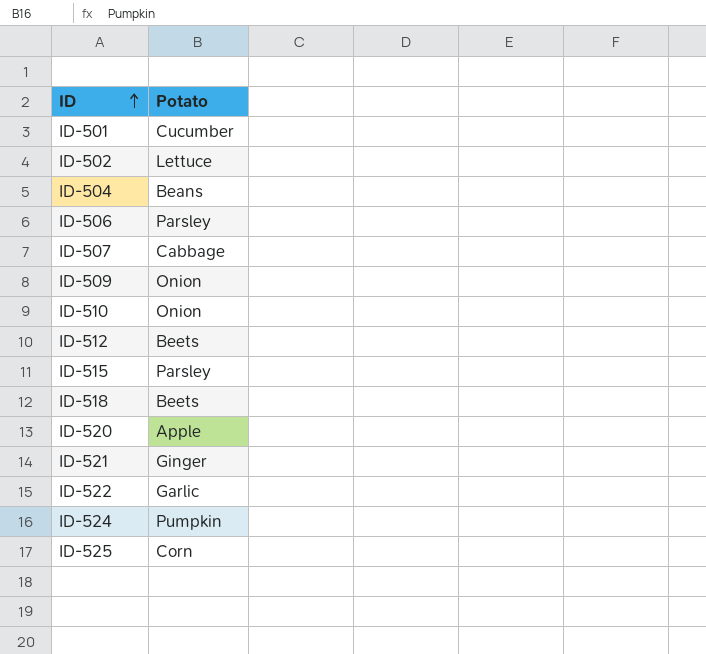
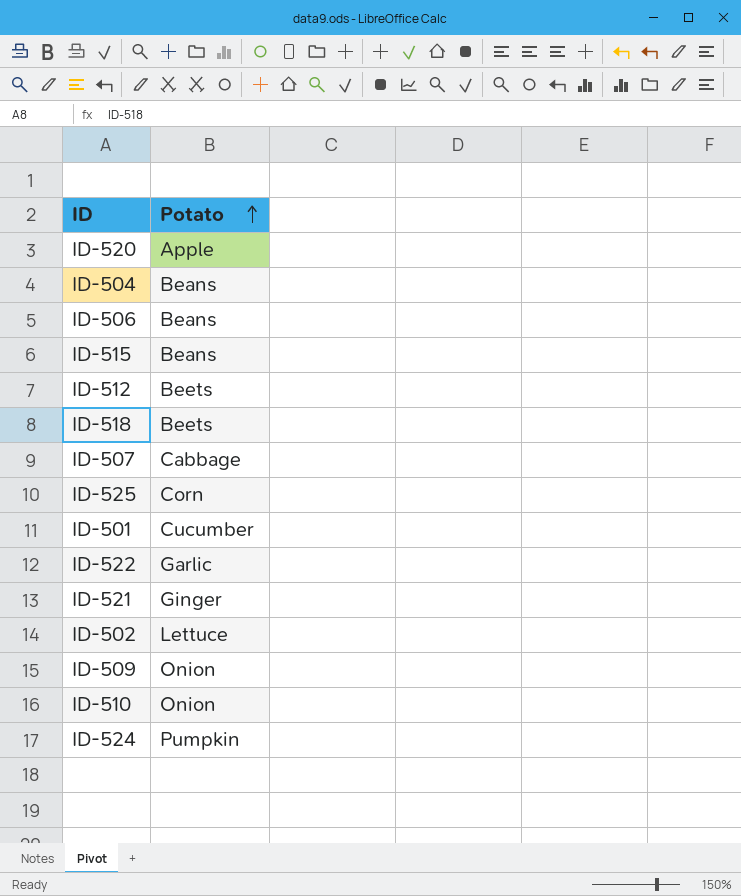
row order: ID ascending -> Potato ascending
ID-506 | Potato: Parsley -> Beans
ID-515 | Potato: Parsley -> Beans

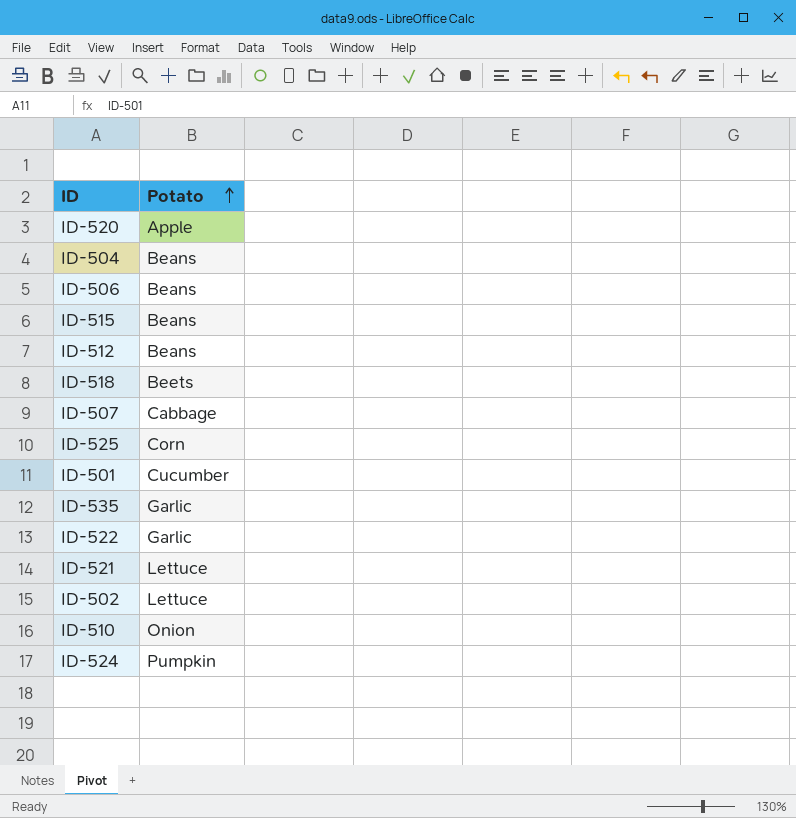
row ID-509: Onion -> none
ID-512 | Potato: Beets -> Beans
row ID-535: none -> Garlic
ID-521 | Potato: Ginger -> Lettuce

